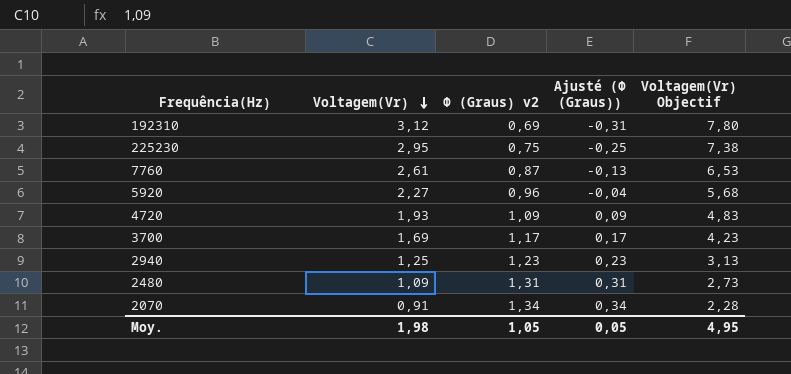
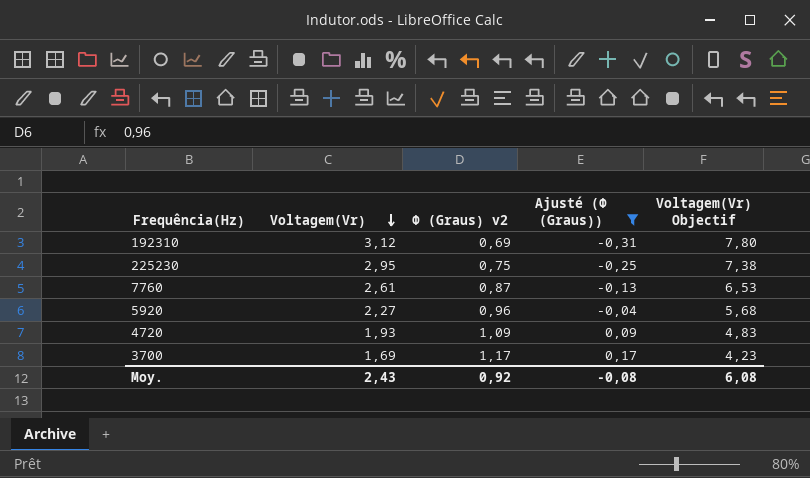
filter: none -> Ajusté (Φ (Graus)) <= 0,17
Moy. | Voltagem(Vr): 1,98 -> 2,43
Moy. | Φ (Graus) v2: 1,05 -> 0,92
Moy. | Ajusté (Φ (Graus)): 0,05 -> -0,08
Moy. | Voltagem(Vr) Objectif: 4,95 -> 6,08

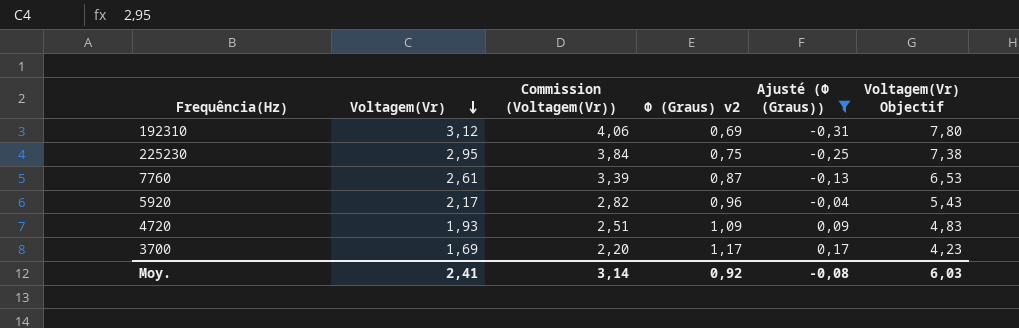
column Commission (Voltagem(Vr)) | formula: none -> [Voltagem(Vr)] * 1,3
5920 | Voltagem(Vr): 2,27 -> 2,17
5920 | Voltagem(Vr) Objectif: 5,68 -> 5,43
Moy. | Voltagem(Vr): 2,43 -> 2,41
Moy. | Voltagem(Vr) Objectif: 6,08 -> 6,03

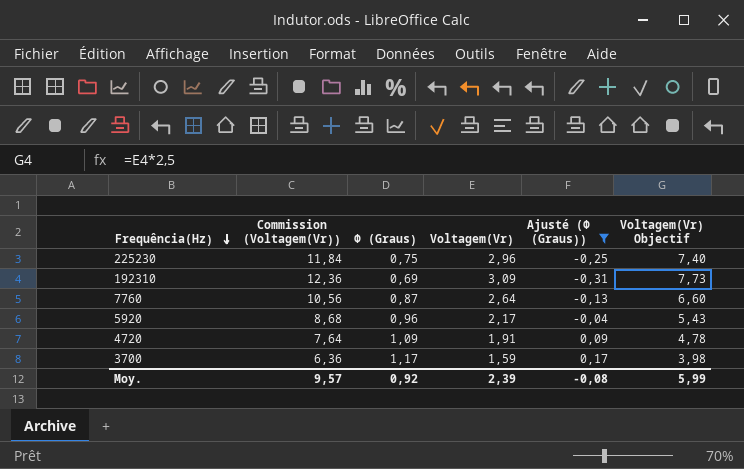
row order: Voltagem(Vr) descending -> Frequência(Hz) descending
column Commission (Voltagem(Vr)) | formula: [Voltagem(Vr)] * 1,3 -> [Voltagem(Vr)] * 4
column name: Φ (Graus) v2 -> Φ (Graus)
column Voltagem(Vr) | position: 2 -> 4
225230 | Voltagem(Vr): 2,95 -> 2,96
225230 | Voltagem(Vr) Objectif: 7,38 -> 7,40
192310 | Voltagem(Vr): 3,12 -> 3,09
192310 | Voltagem(Vr) Objectif: 7,80 -> 7,73
7760 | Voltagem(Vr): 2,61 -> 2,64
7760 | Voltagem(Vr) Objectif: 6,53 -> 6,60
4720 | Voltagem(Vr): 1,93 -> 1,91
4720 | Voltagem(Vr) Objectif: 4,83 -> 4,78
3700 | Voltagem(Vr): 1,69 -> 1,59
3700 | Voltagem(Vr) Objectif: 4,23 -> 3,98
Moy. | Commission (Voltagem(Vr)): 3,14 -> 9,57
Moy. | Voltagem(Vr): 2,41 -> 2,39
Moy. | Voltagem(Vr) Objectif: 6,03 -> 5,99

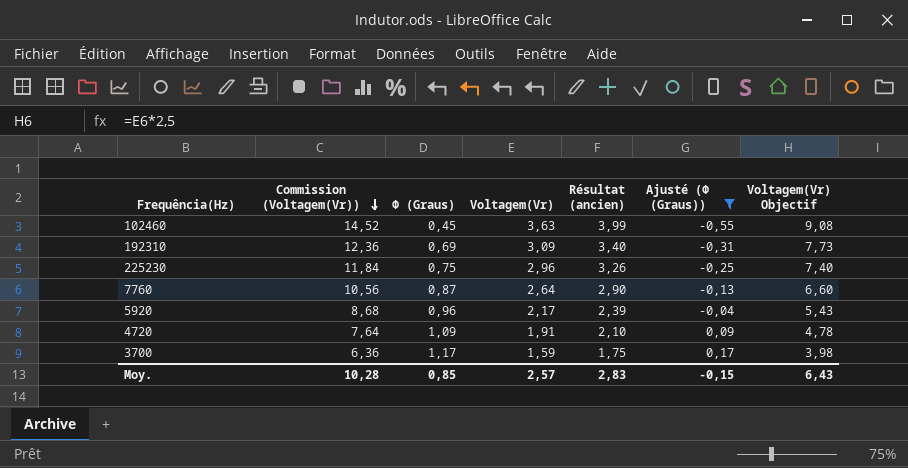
row order: Frequência(Hz) descending -> Commission (Voltagem(Vr)) descending
column Résultat (ancien) | formula: none -> [Voltagem(Vr)] * 1,1
row 102460: none -> 14,52 | 0,45 | 3,63 | 3,99 | -0,55 | 9,08
Moy. | Commission (Voltagem(Vr)): 9,57 -> 10,28
Moy. | Φ (Graus): 0,92 -> 0,85
Moy. | Voltagem(Vr): 2,39 -> 2,57
Moy. | Ajusté (Φ (Graus)): -0,08 -> -0,15
Moy. | Voltagem(Vr) Objectif: 5,99 -> 6,43

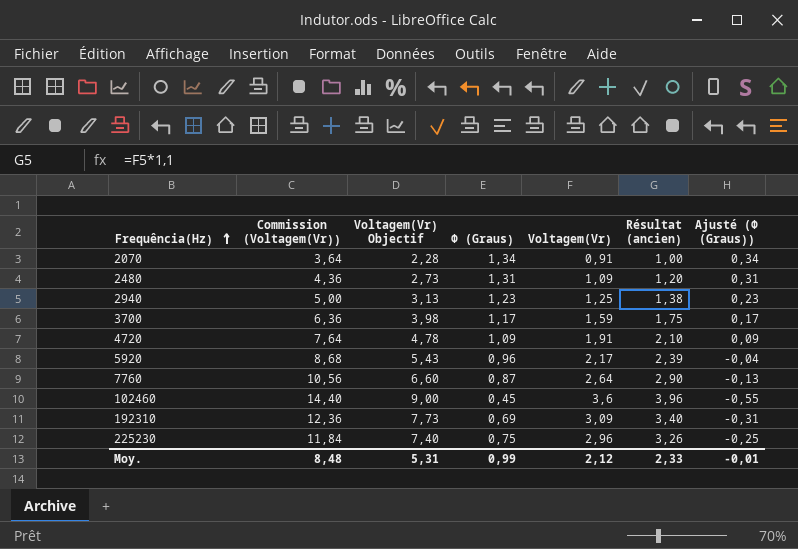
filter: Ajusté (Φ (Graus)) <= 0,17 -> none
row order: Commission (Voltagem(Vr)) descending -> Frequência(Hz) ascending
column Voltagem(Vr) Objectif | position: 7 -> 3
102460 | Commission (Voltagem(Vr)): 14,52 -> 14,40
102460 | Voltagem(Vr) Objectif: 9,08 -> 9,00
102460 | Voltagem(Vr): 3,63 -> 3,6
102460 | Résultat (ancien): 3,99 -> 3,96
Moy. | Commission (Voltagem(Vr)): 10,28 -> 8,48
Moy. | Voltagem(Vr) Objectif: 6,43 -> 5,31
Moy. | Φ (Graus): 0,85 -> 0,99
Moy. | Voltagem(Vr): 2,57 -> 2,12
Moy. | Résultat (ancien): 2,83 -> 2,33
Moy. | Ajusté (Φ (Graus)): -0,15 -> -0,01

